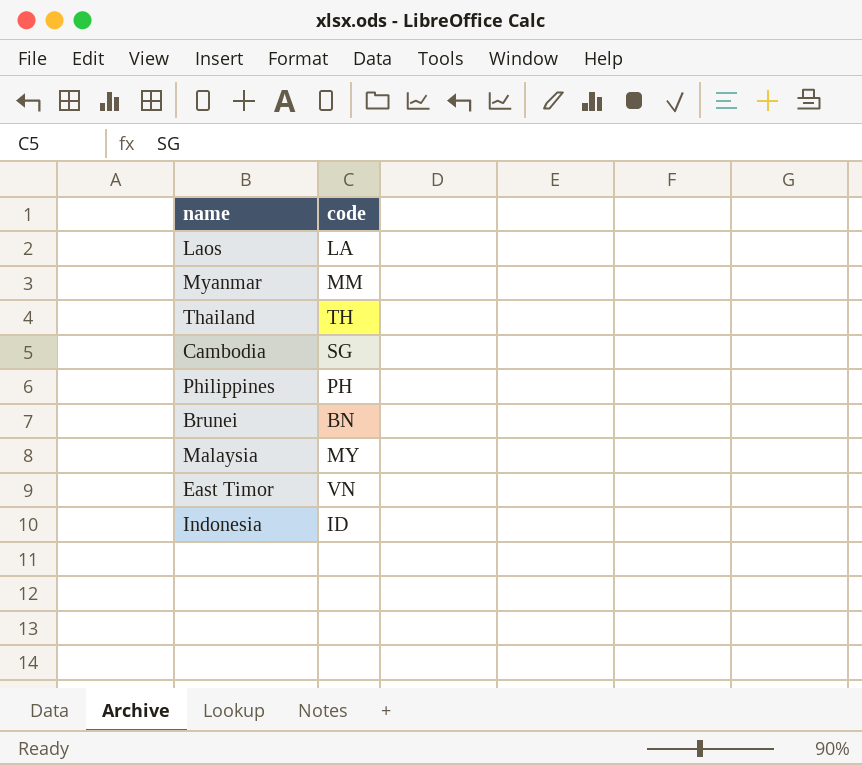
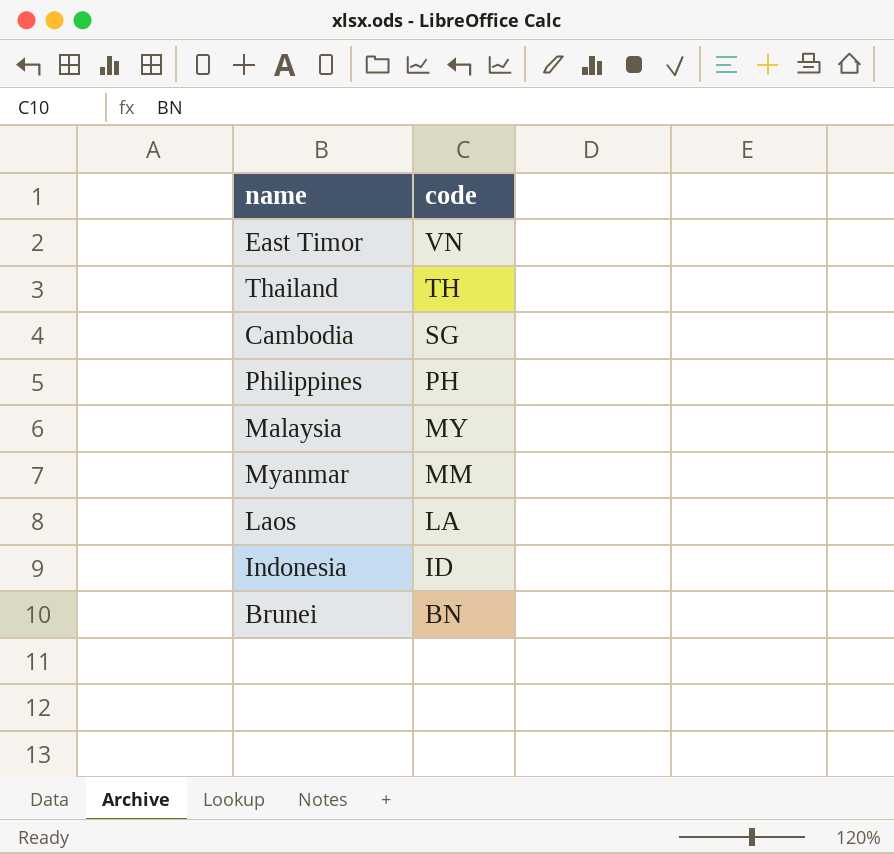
row order: none -> code descending

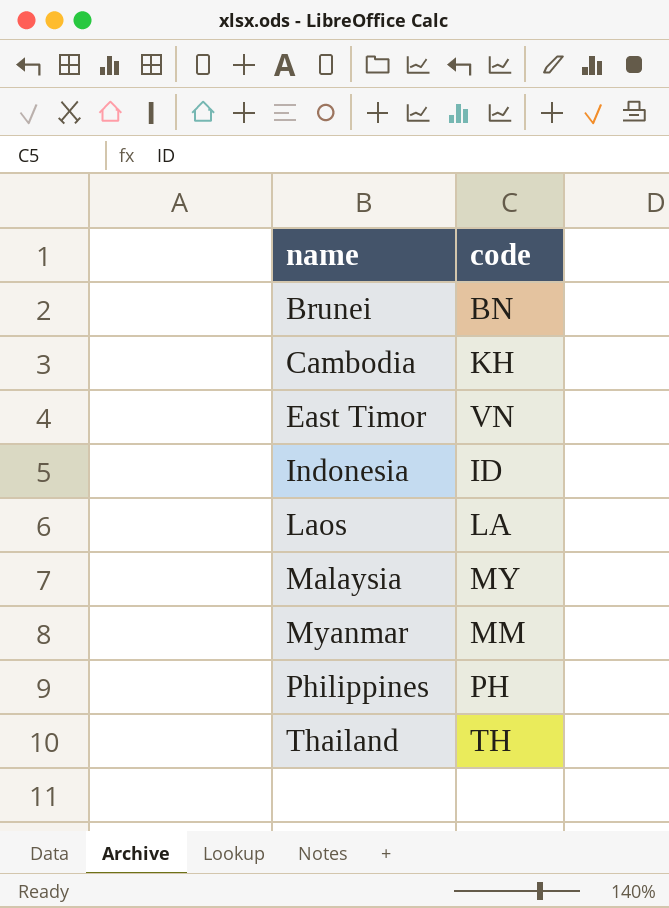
row order: code descending -> name ascending
Cambodia | code: SG -> KH

